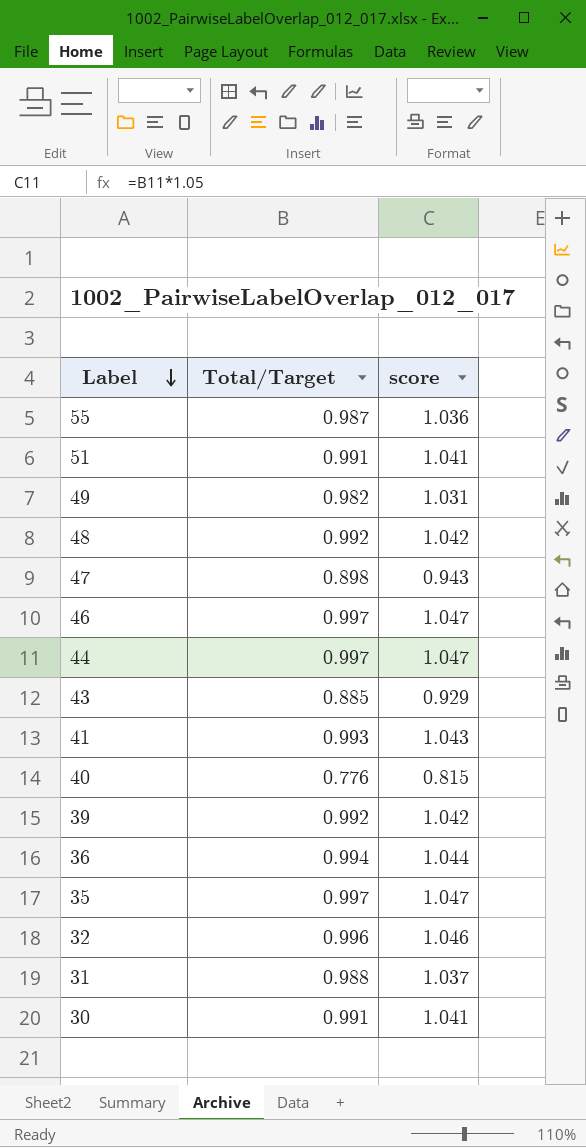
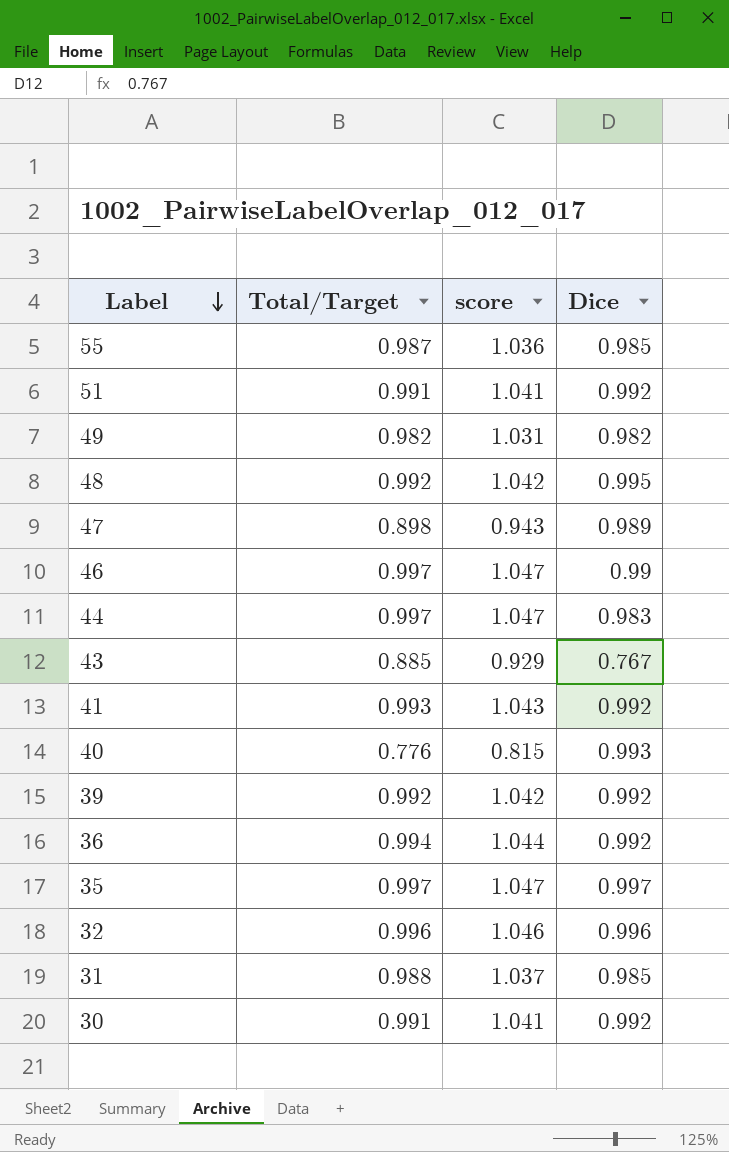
column Dice | position: none -> 4

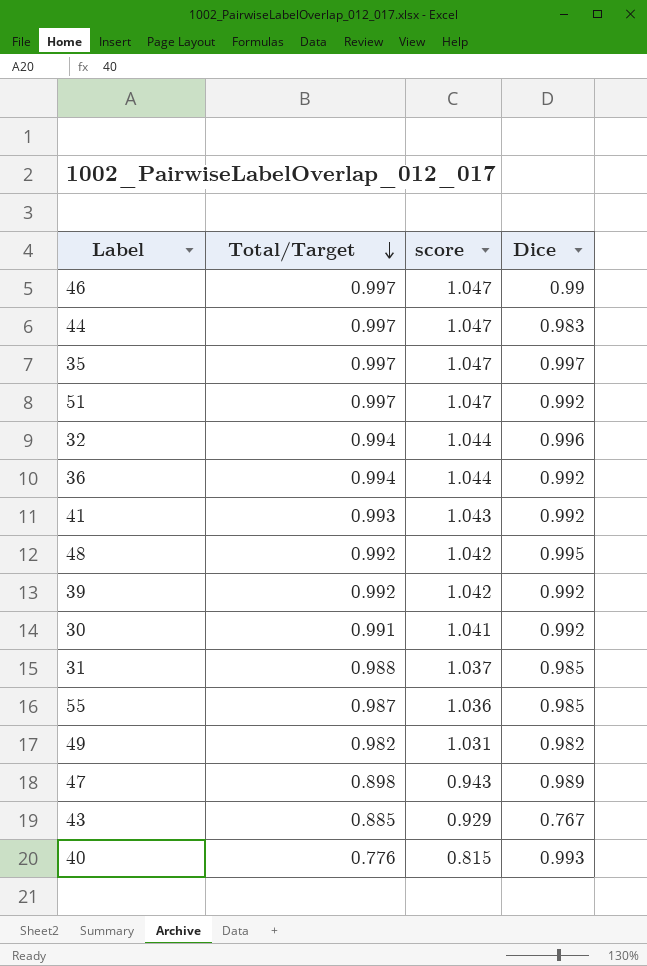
row order: Label descending -> Total/Target descending
51 | Total/Target: 0.991 -> 0.997
51 | score: 1.041 -> 1.047
32 | Total/Target: 0.996 -> 0.994
32 | score: 1.046 -> 1.044

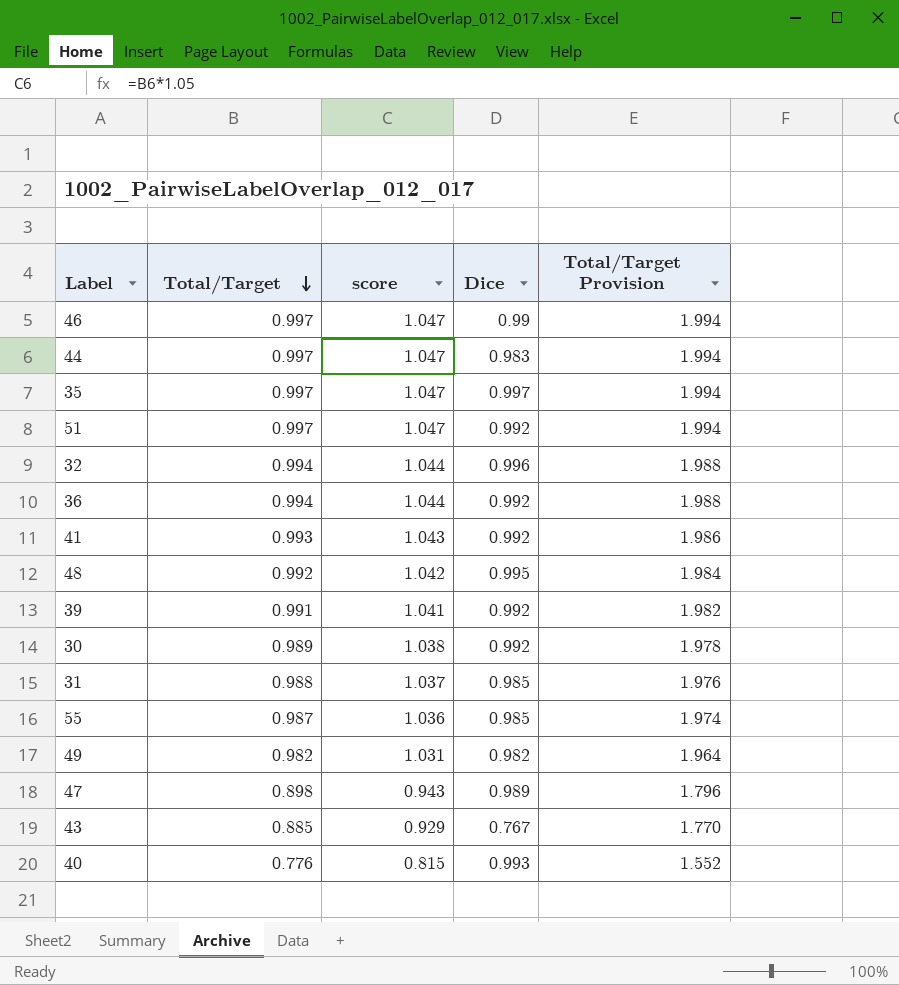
column Total/Target Provision | formula: none -> [Total/Target] * 2
39 | Total/Target: 0.992 -> 0.991
39 | score: 1.042 -> 1.041
30 | Total/Target: 0.991 -> 0.989
30 | score: 1.041 -> 1.038

